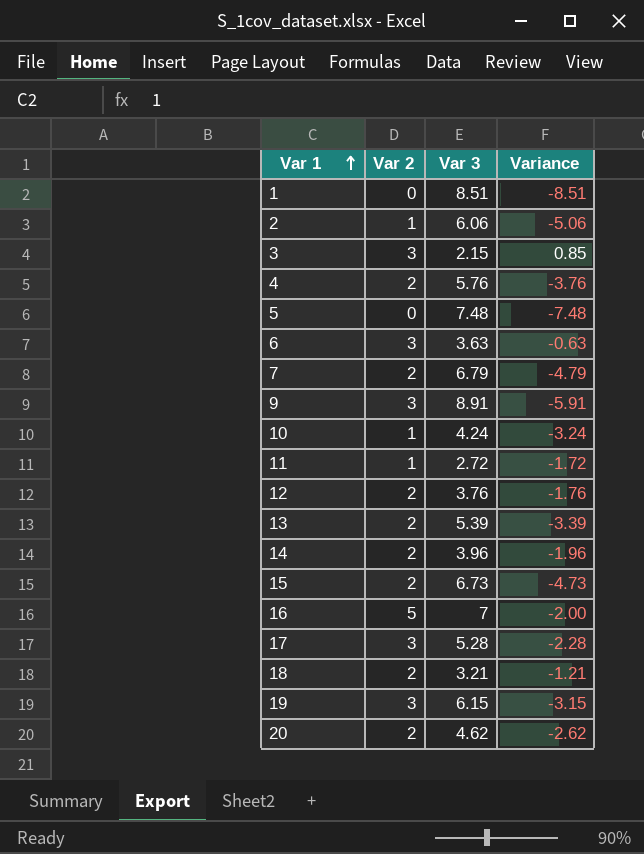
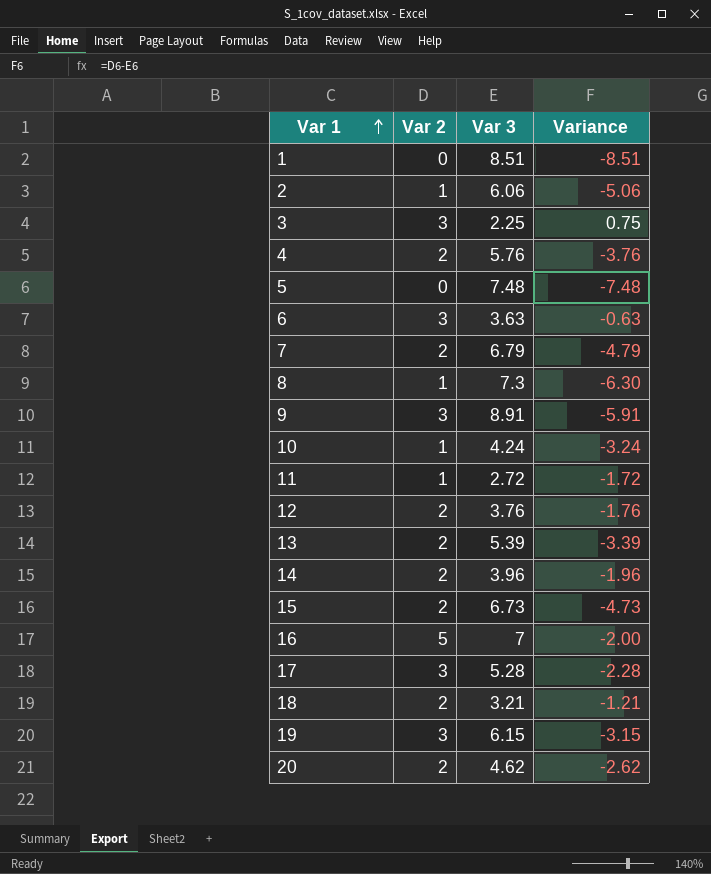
3 | Var 3: 2.15 -> 2.25
3 | Variance: 0.85 -> 0.75
row 8: none -> 1 | 7.3 | -6.30

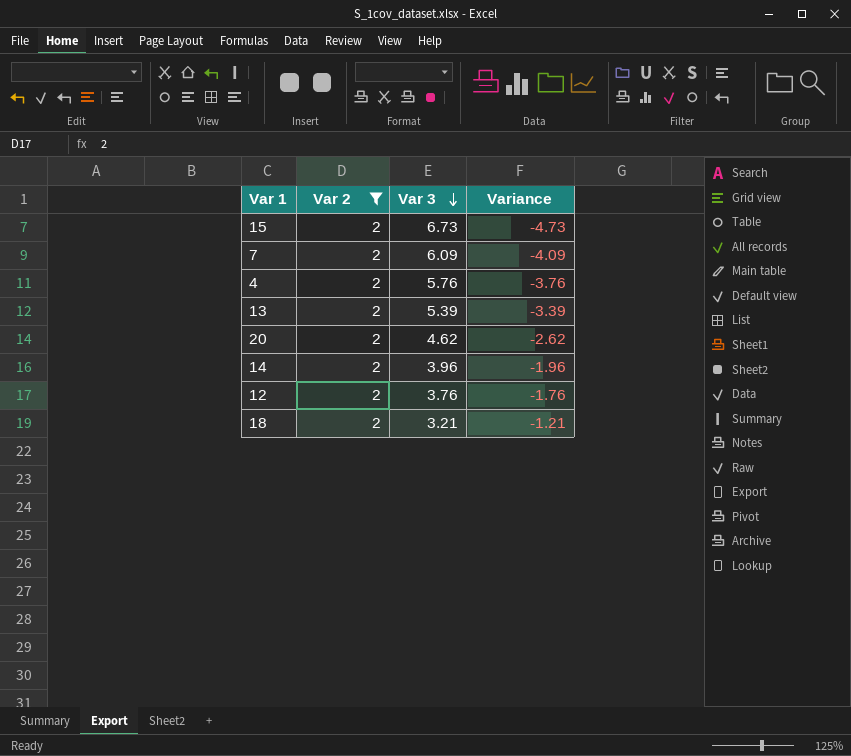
filter: none -> Var 2 = 2
row order: Var 1 ascending -> Var 3 descending
7 | Var 3: 6.79 -> 6.09
7 | Variance: -4.79 -> -4.09

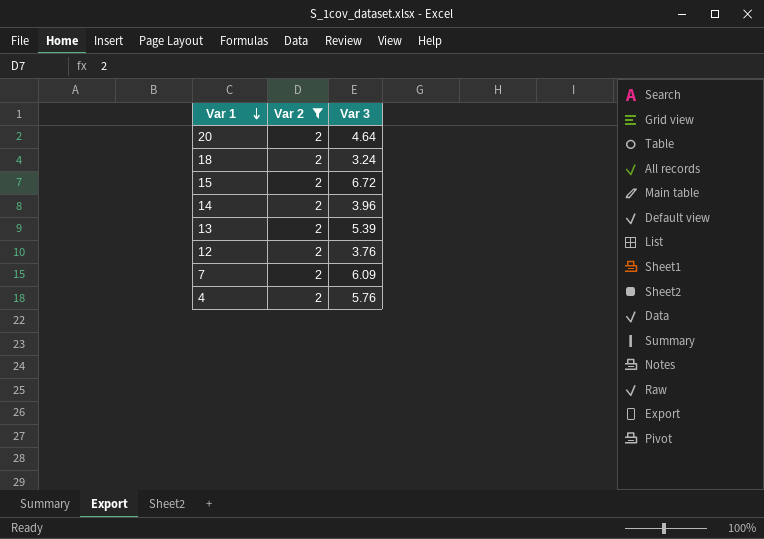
row order: Var 3 descending -> Var 1 descending
column Variance | formula: [Var 2] - [Var 3] -> none
20 | Var 3: 4.62 -> 4.64
18 | Var 3: 3.21 -> 3.24
15 | Var 3: 6.73 -> 6.72

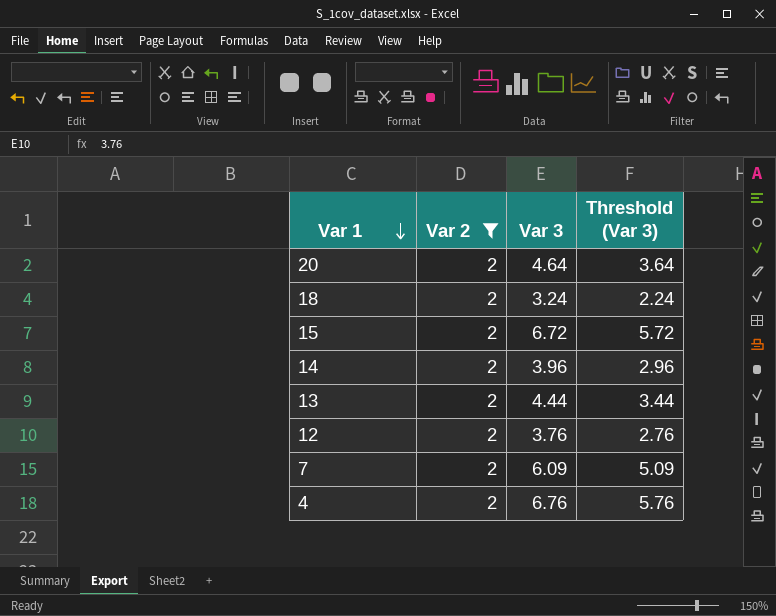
column Threshold (Var 3) | formula: none -> [Var 3] - 1
13 | Var 3: 5.39 -> 4.44
4 | Var 3: 5.76 -> 6.76

